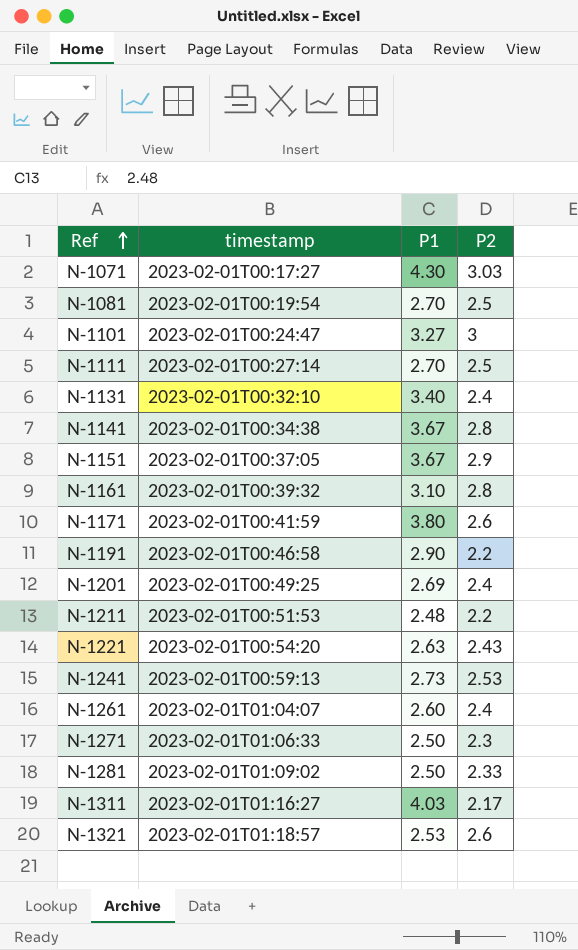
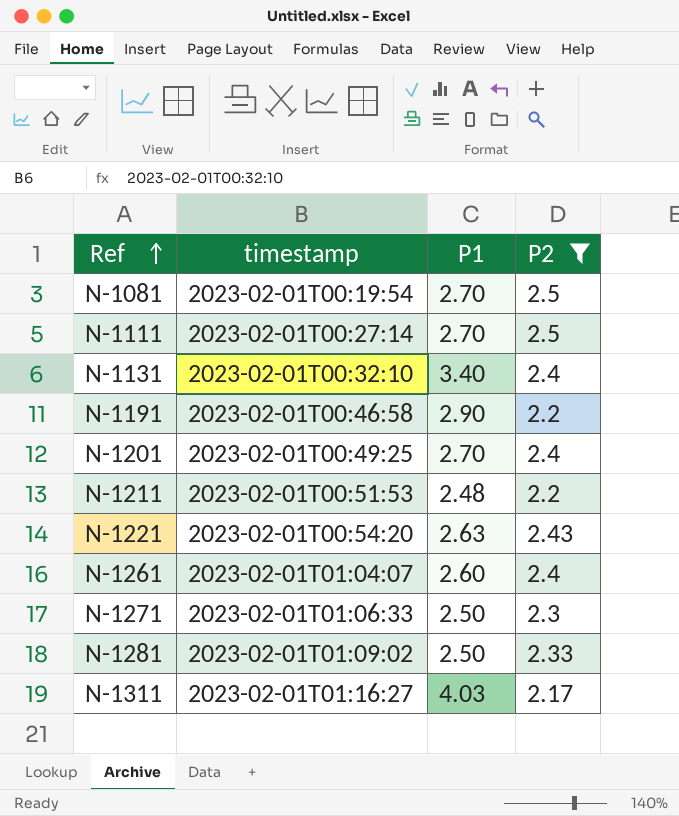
filter: none -> P2 <= 2.5
N-1201 | P1: 2.69 -> 2.70

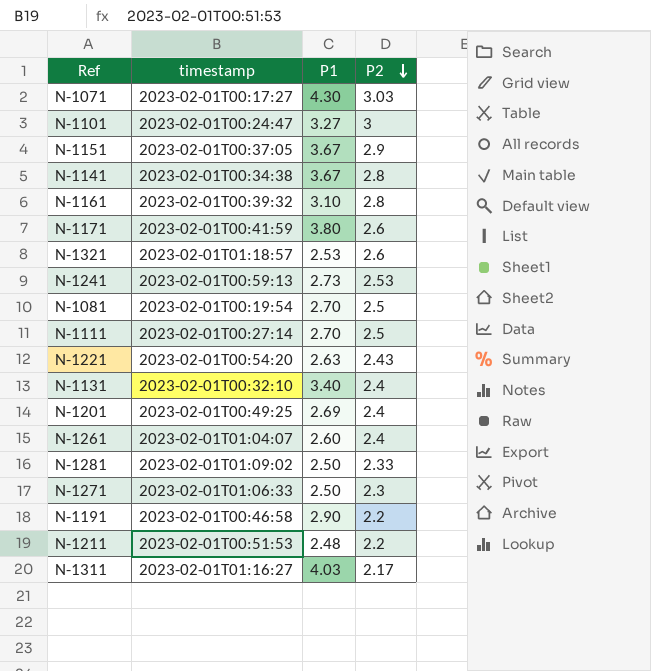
filter: P2 <= 2.5 -> none
row order: Ref ascending -> P2 descending
N-1201 | P1: 2.70 -> 2.69

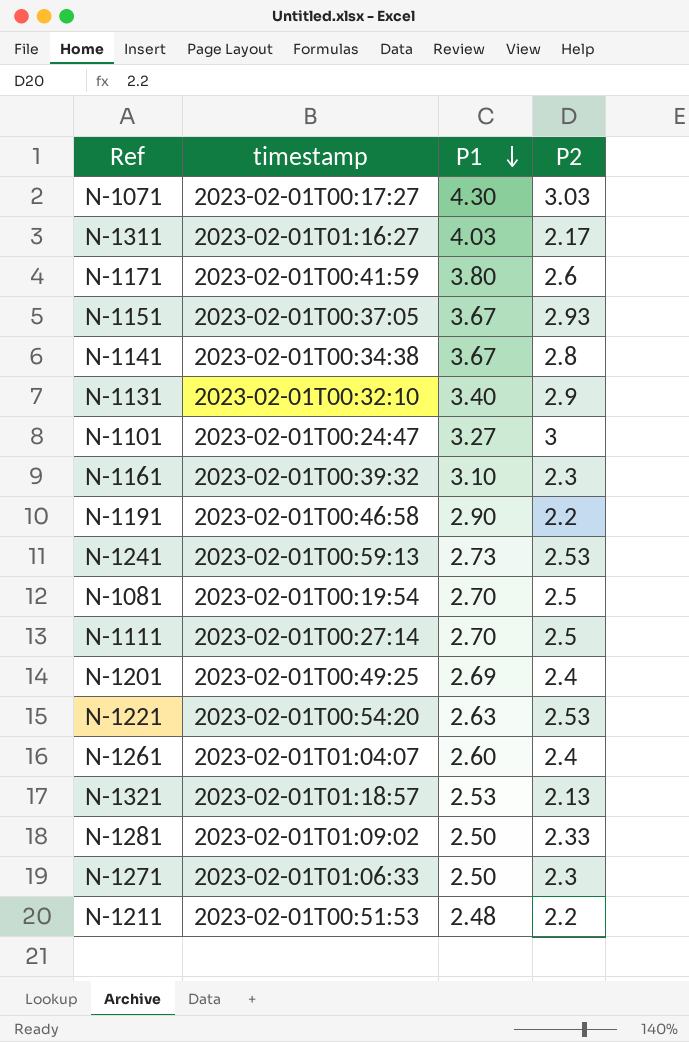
row order: P2 descending -> P1 descending
N-1151 | P2: 2.9 -> 2.93
N-1131 | P2: 2.4 -> 2.9
N-1161 | P2: 2.8 -> 2.3
N-1221 | P2: 2.43 -> 2.53
N-1321 | P2: 2.6 -> 2.13

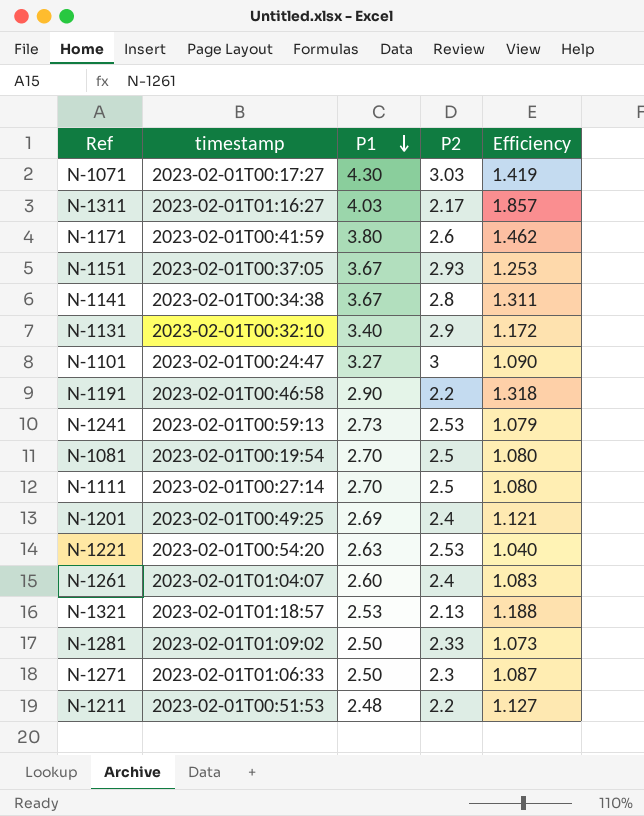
column Efficiency | formula: none -> [P1] / [P2]
row N-1161: 2023-02-01T00:39:32 | 3.10 | 2.3 -> none

